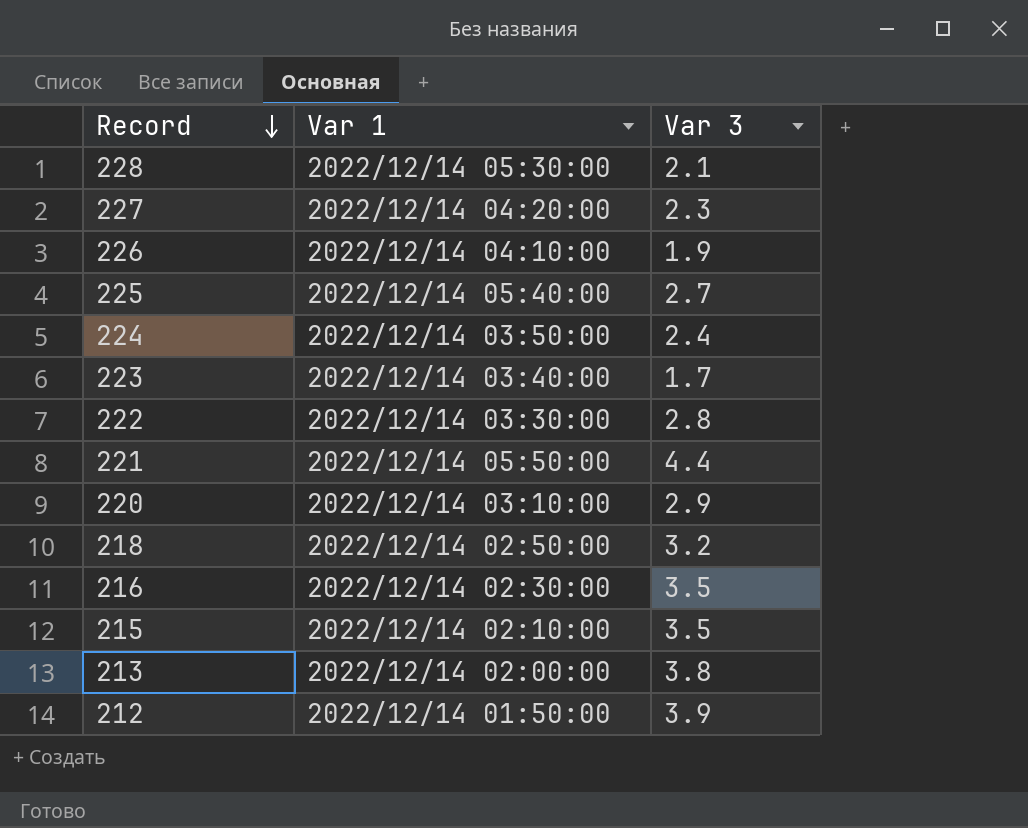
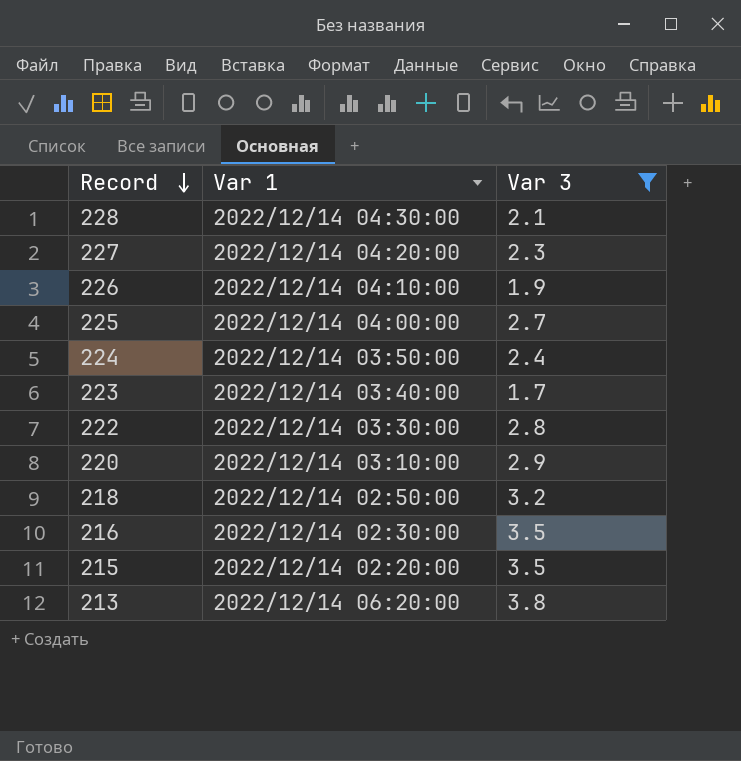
filter: none -> Var 3 <= 3.8
228 | Var 1: 2022/12/14 05:30:00 -> 2022/12/14 04:30:00
225 | Var 1: 2022/12/14 05:40:00 -> 2022/12/14 04:00:00
215 | Var 1: 2022/12/14 02:10:00 -> 2022/12/14 02:20:00
213 | Var 1: 2022/12/14 02:00:00 -> 2022/12/14 06:20:00

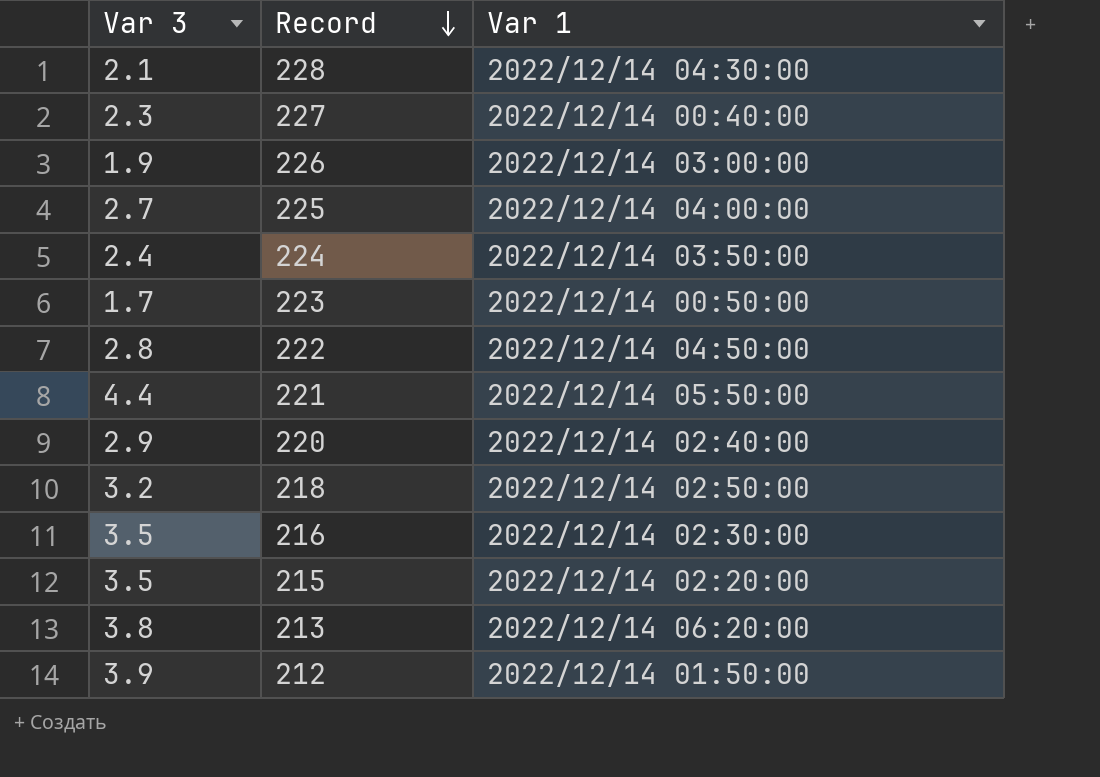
filter: Var 3 <= 3.8 -> none
column Var 3 | position: 3 -> 1
227 | Var 1: 2022/12/14 04:20:00 -> 2022/12/14 00:40:00
226 | Var 1: 2022/12/14 04:10:00 -> 2022/12/14 03:00:00
223 | Var 1: 2022/12/14 03:40:00 -> 2022/12/14 00:50:00
222 | Var 1: 2022/12/14 03:30:00 -> 2022/12/14 04:50:00
220 | Var 1: 2022/12/14 03:10:00 -> 2022/12/14 02:40:00

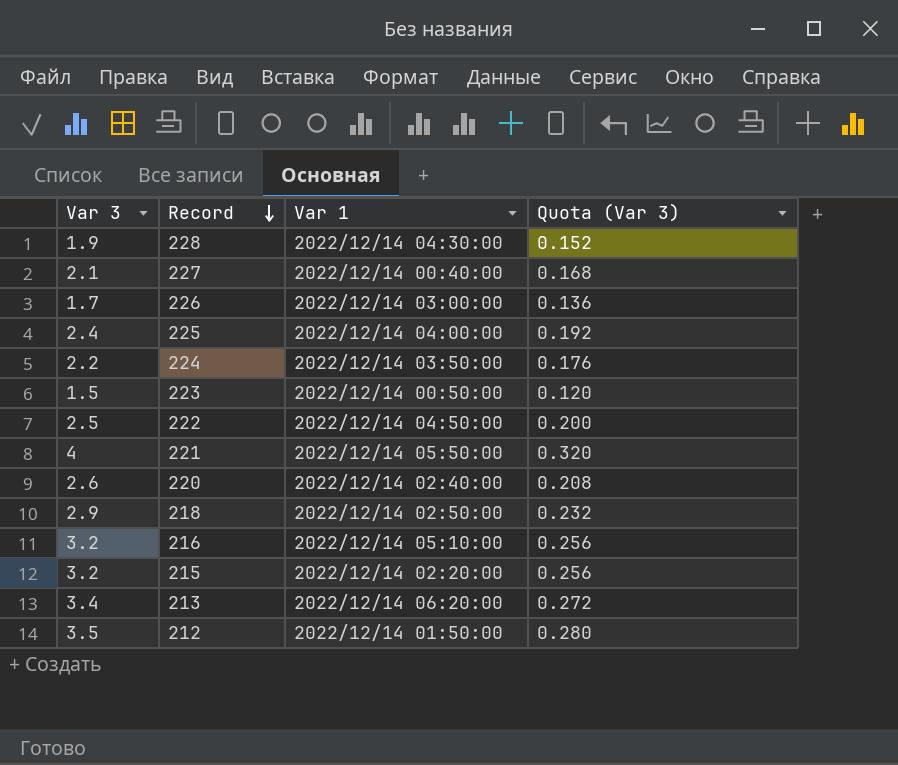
column Quota (Var 3) | formula: none -> [Var 3] * 0.08
228 | Var 3: 2.1 -> 1.9
227 | Var 3: 2.3 -> 2.1
226 | Var 3: 1.9 -> 1.7
225 | Var 3: 2.7 -> 2.4
224 | Var 3: 2.4 -> 2.2
223 | Var 3: 1.7 -> 1.5
222 | Var 3: 2.8 -> 2.5
221 | Var 3: 4.4 -> 4
220 | Var 3: 2.9 -> 2.6
218 | Var 3: 3.2 -> 2.9
216 | Var 3: 3.5 -> 3.2
216 | Var 1: 2022/12/14 02:30:00 -> 2022/12/14 05:10:00
215 | Var 3: 3.5 -> 3.2
213 | Var 3: 3.8 -> 3.4
212 | Var 3: 3.9 -> 3.5

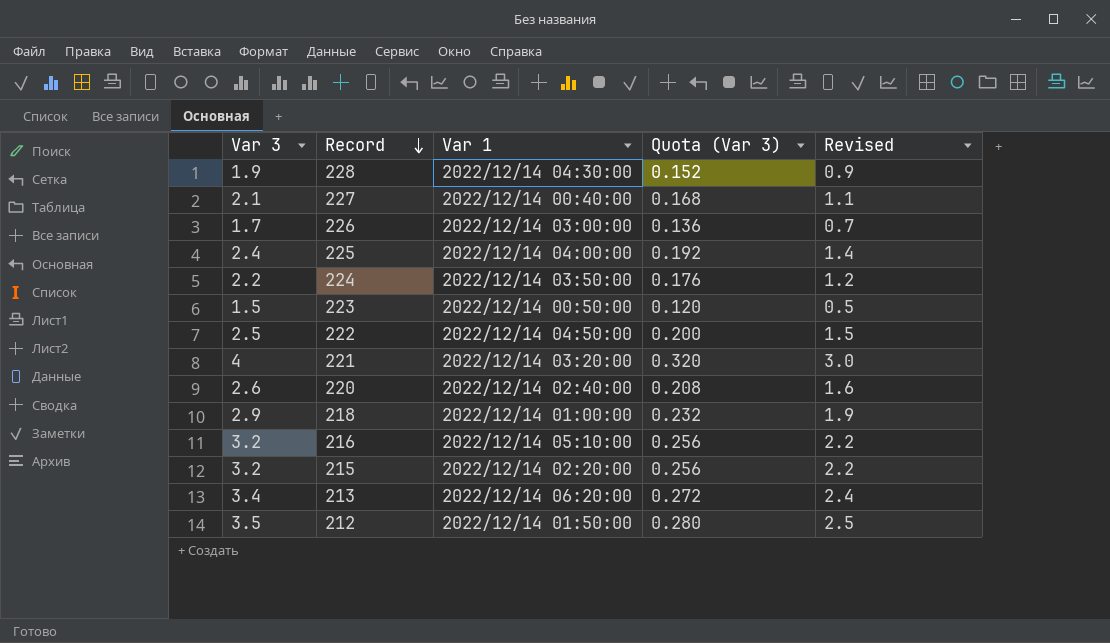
column Revised | formula: none -> [Var 3] - 1
221 | Var 1: 2022/12/14 05:50:00 -> 2022/12/14 03:20:00
218 | Var 1: 2022/12/14 02:50:00 -> 2022/12/14 01:00:00

